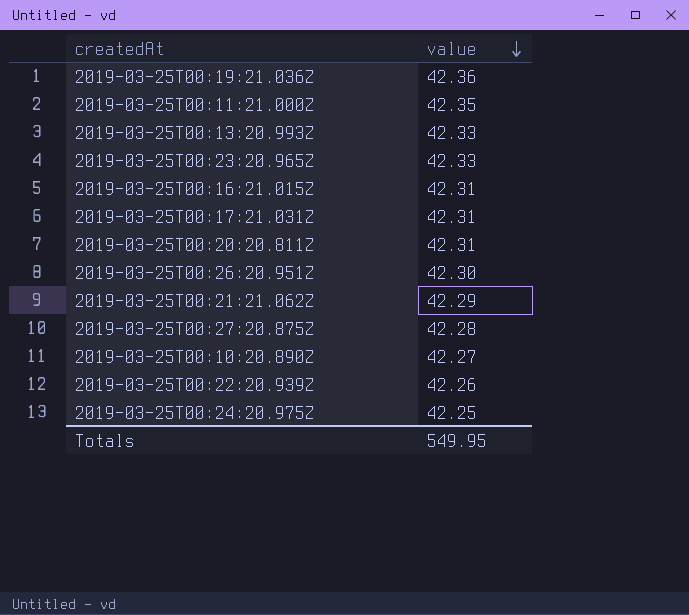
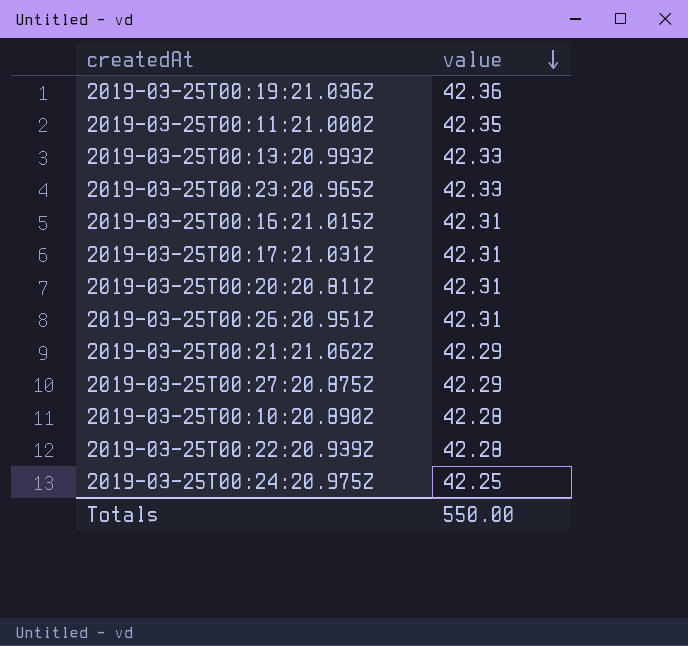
2019-03-25T00:26:20.951Z | value: 42.30 -> 42.31
2019-03-25T00:27:20.875Z | value: 42.28 -> 42.29
2019-03-25T00:10:20.890Z | value: 42.27 -> 42.28
2019-03-25T00:22:20.939Z | value: 42.26 -> 42.28
Totals | value: 549.95 -> 550.00

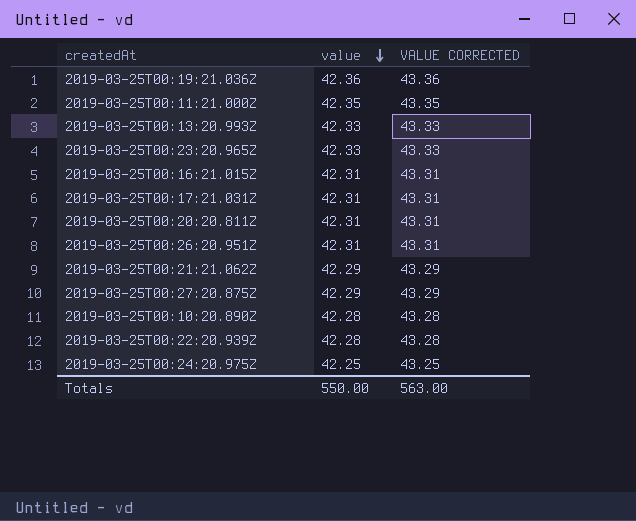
column VALUE CORRECTED | formula: none -> [value] + 1

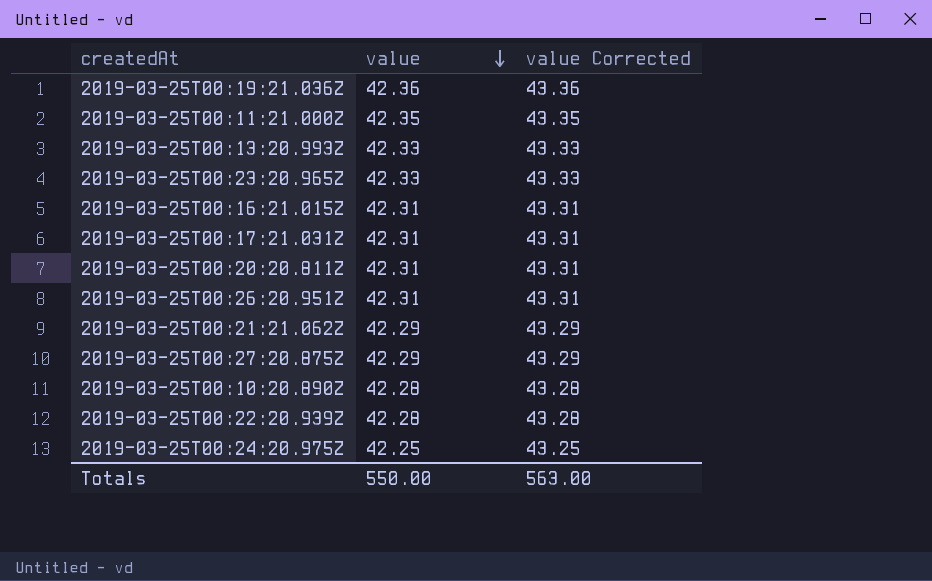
column name: VALUE CORRECTED -> value Corrected

